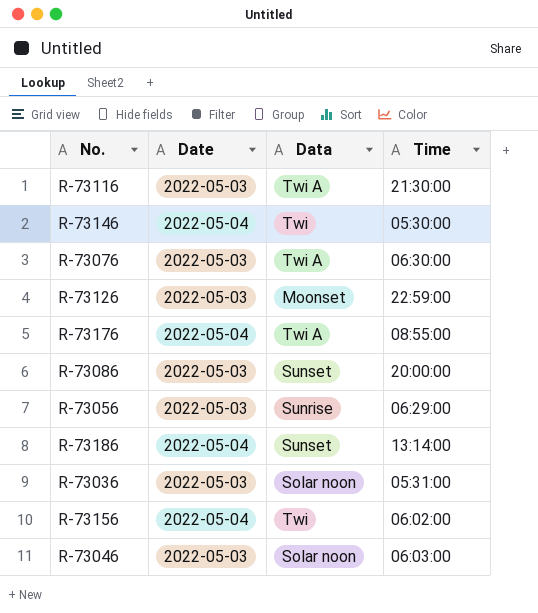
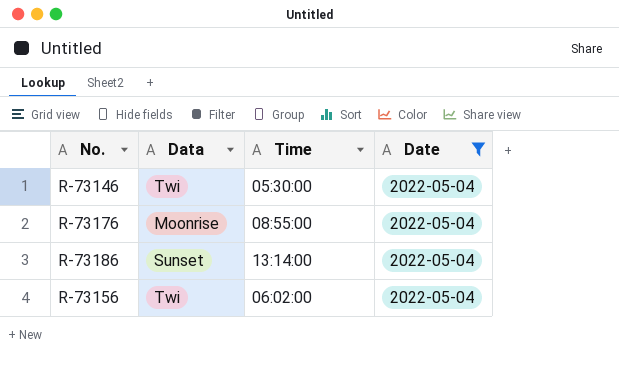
filter: none -> Date = 2022-05-04
column Date | position: 2 -> 4
R-73176 | Data: Twi A -> Moonrise

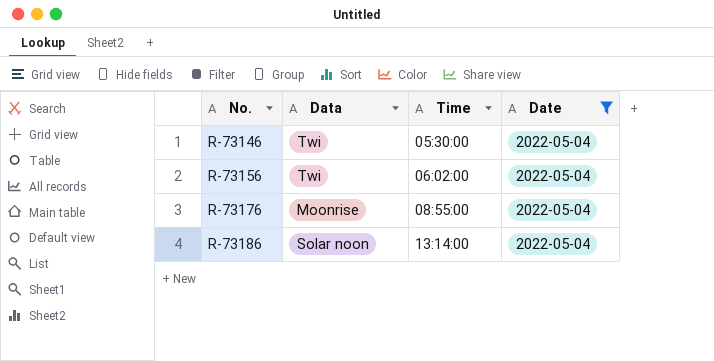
row order: none -> No. ascending
R-73186 | Data: Sunset -> Solar noon

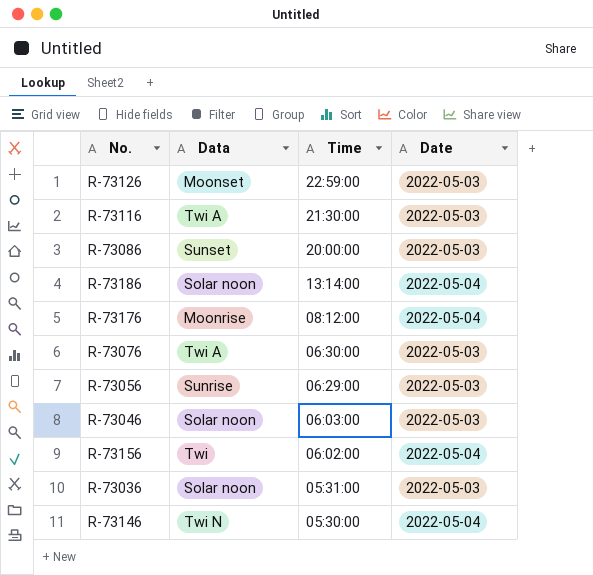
filter: Date = 2022-05-04 -> none
row order: No. ascending -> Time descending
R-73176 | Time: 08:55:00 -> 08:12:00
R-73146 | Data: Twi -> Twi N

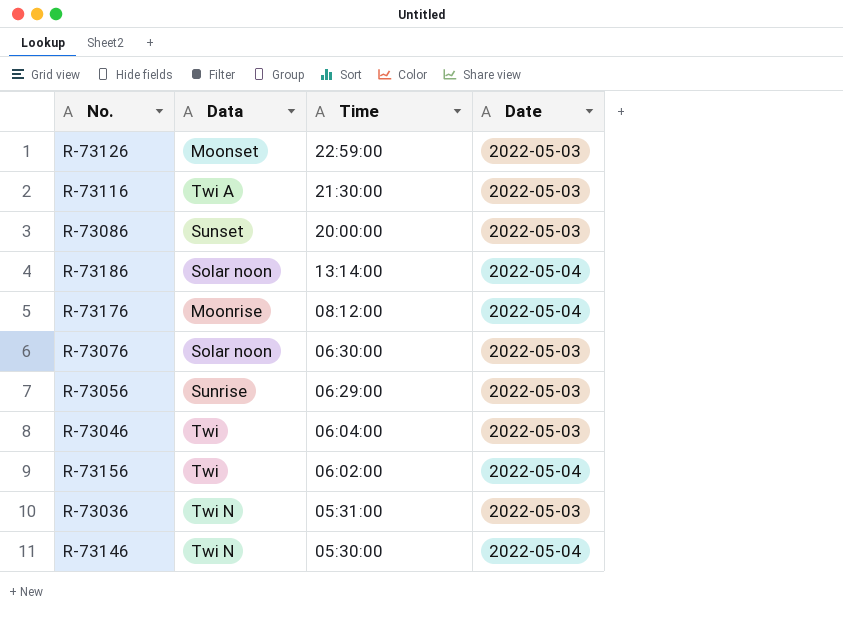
R-73076 | Data: Twi A -> Solar noon
R-73046 | Data: Solar noon -> Twi
R-73046 | Time: 06:03:00 -> 06:04:00
R-73036 | Data: Solar noon -> Twi N

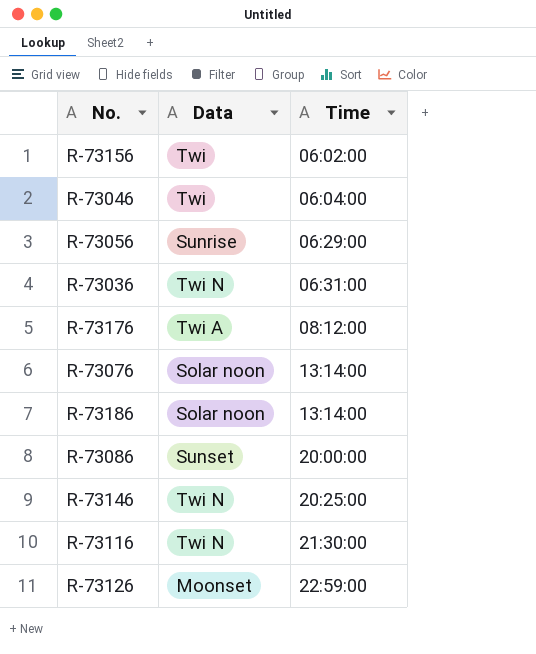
row order: Time descending -> Time ascending
column Date | position: 4 -> none
R-73036 | Time: 05:31:00 -> 06:31:00
R-73176 | Data: Moonrise -> Twi A
R-73076 | Time: 06:30:00 -> 13:14:00
R-73146 | Time: 05:30:00 -> 20:25:00
R-73116 | Data: Twi A -> Twi N

